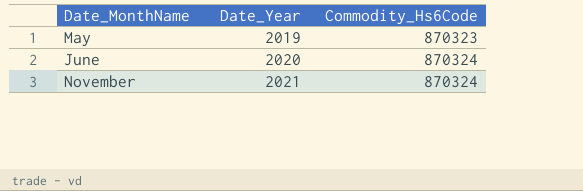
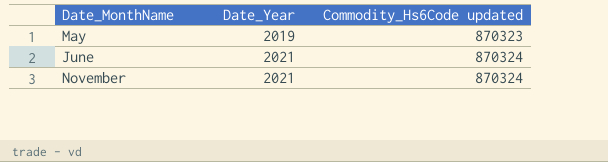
column name: Commodity_Hs6Code -> Commodity_Hs6Code updated
June | Date_Year: 2020 -> 2021

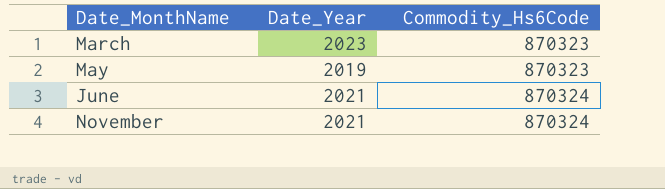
column name: Commodity_Hs6Code updated -> Commodity_Hs6Code
row March: none -> 2023 | 870323

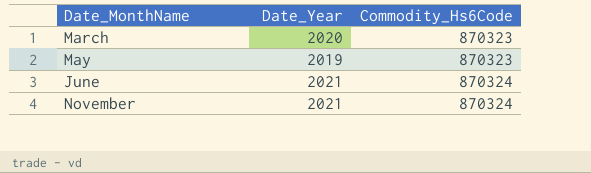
March | Date_Year: 2023 -> 2020

